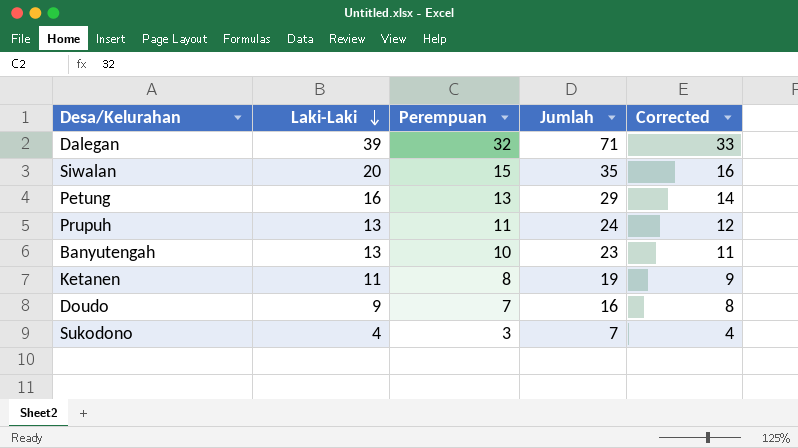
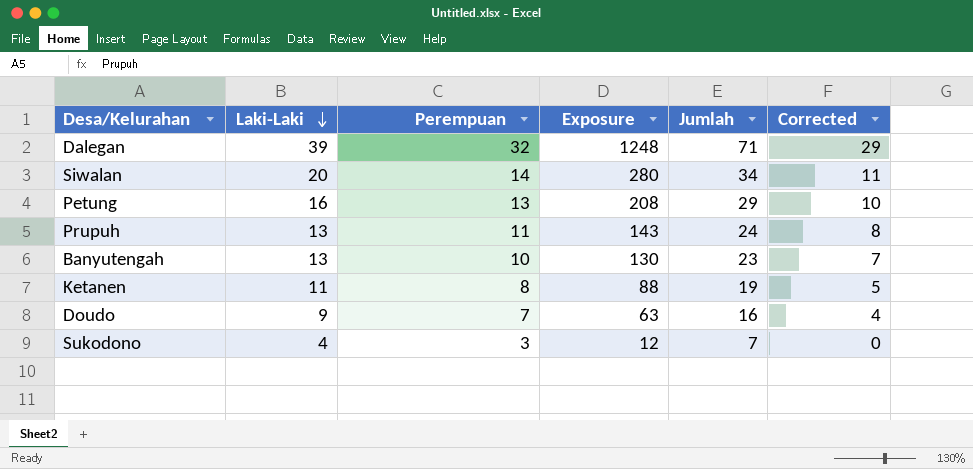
column Exposure | formula: none -> [Laki-Laki] * [Perempuan]
column Corrected | formula: [Perempuan] + 1 -> [Perempuan] - 3
Siwalan | Perempuan: 15 -> 14
Siwalan | Jumlah: 35 -> 34

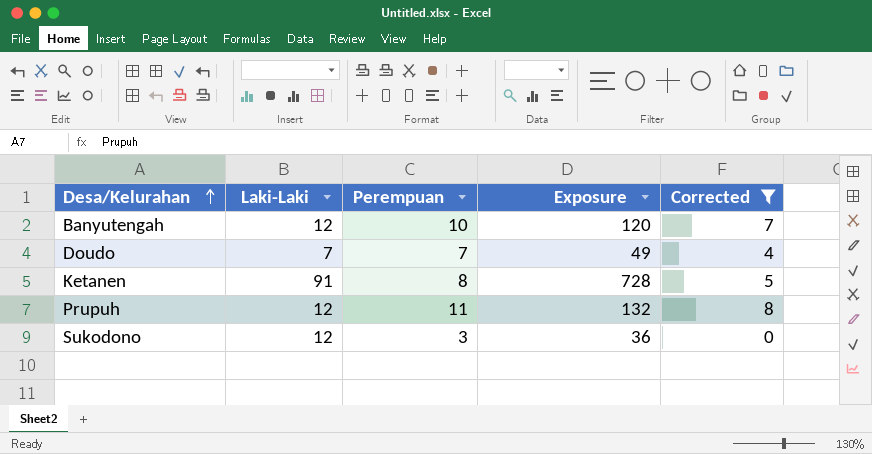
filter: none -> Corrected <= 8
row order: Laki-Laki descending -> Desa/Kelurahan ascending
column Jumlah | formula: [Laki-Laki] + [Perempuan] -> none
Banyutengah | Laki-Laki: 13 -> 12
Banyutengah | Exposure: 130 -> 120
Doudo | Laki-Laki: 9 -> 7
Doudo | Exposure: 63 -> 49
Ketanen | Laki-Laki: 11 -> 91
Ketanen | Exposure: 88 -> 728
Prupuh | Laki-Laki: 13 -> 12
Prupuh | Exposure: 143 -> 132
Sukodono | Laki-Laki: 4 -> 12
Sukodono | Exposure: 12 -> 36

